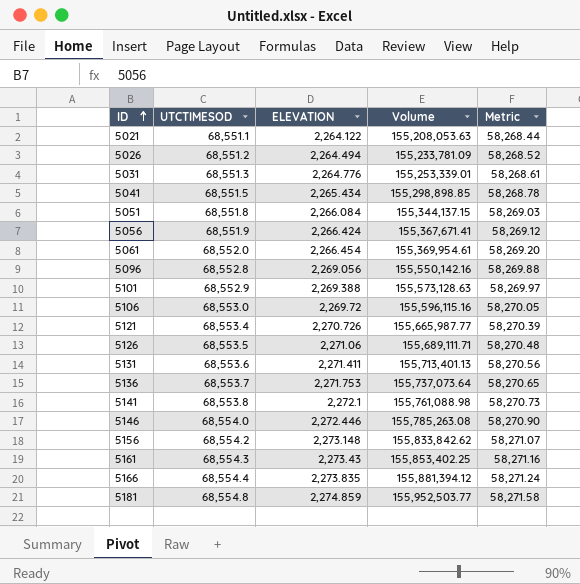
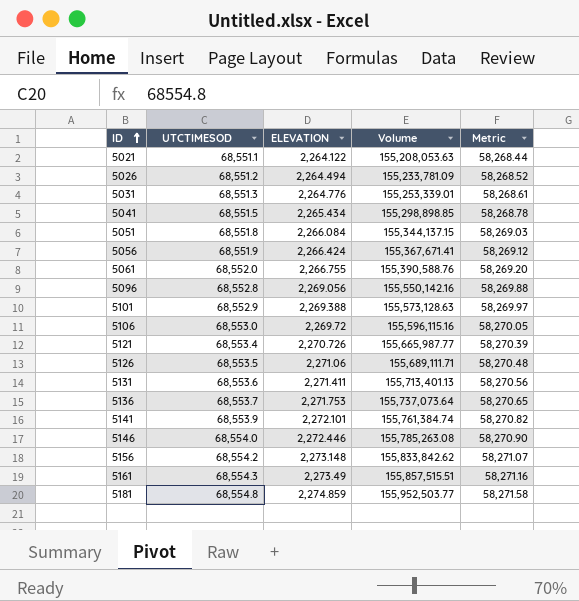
row 5166: 68,554.4 | 2,273.835 | 155,881,394.12 | 58,271.24 -> none
5061 | ELEVATION: 2,266.454 -> 2,266.755
5061 | Volume: 155,369,954.61 -> 155,390,588.76
5141 | UTCTIMESOD: 68,553.8 -> 68,553.9
5141 | ELEVATION: 2,272.1 -> 2,272.101
5141 | Volume: 155,761,088.98 -> 155,761,384.74
5141 | Metric: 58,270.73 -> 58,270.82
5161 | ELEVATION: 2,273.43 -> 2,273.49
5161 | Volume: 155,853,402.25 -> 155,857,515.51

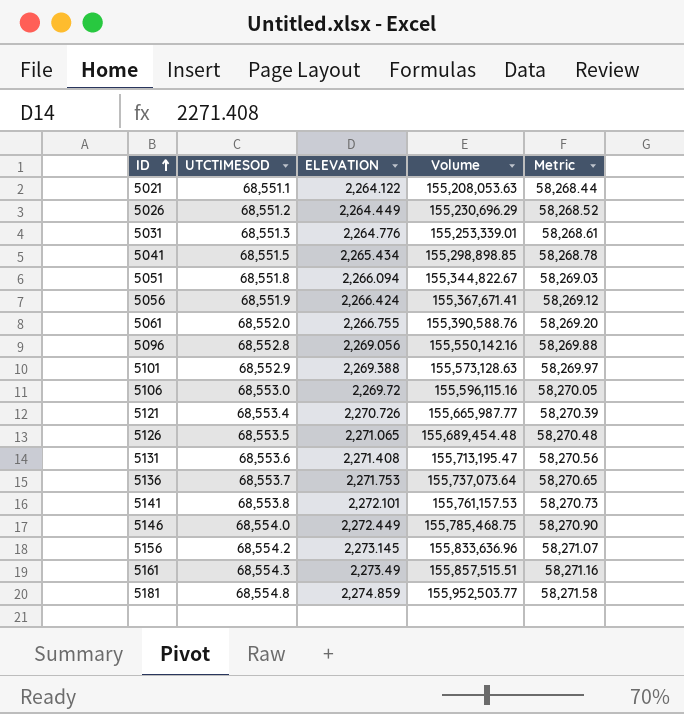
5026 | ELEVATION: 2,264.494 -> 2,264.449
5026 | Volume: 155,233,781.09 -> 155,230,696.29
5051 | ELEVATION: 2,266.084 -> 2,266.094
5051 | Volume: 155,344,137.15 -> 155,344,822.67
5126 | ELEVATION: 2,271.06 -> 2,271.065
5126 | Volume: 155,689,111.71 -> 155,689,454.48
5131 | ELEVATION: 2,271.411 -> 2,271.408
5131 | Volume: 155,713,401.13 -> 155,713,195.47
5141 | UTCTIMESOD: 68,553.9 -> 68,553.8
5141 | Volume: 155,761,384.74 -> 155,761,157.53
5141 | Metric: 58,270.82 -> 58,270.73
5146 | ELEVATION: 2,272.446 -> 2,272.449
5146 | Volume: 155,785,263.08 -> 155,785,468.75
5156 | ELEVATION: 2,273.148 -> 2,273.145
5156 | Volume: 155,833,842.62 -> 155,833,636.96

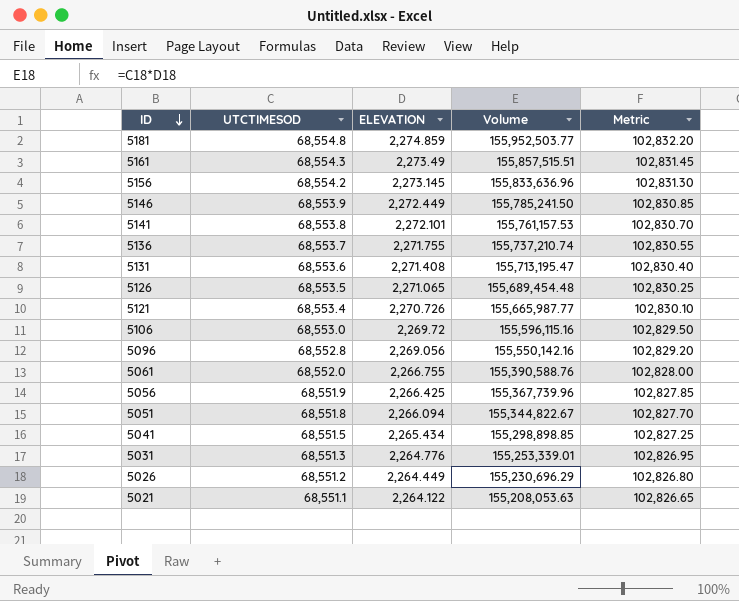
row order: ID ascending -> ID descending
column Metric | formula: [UTCTIMESOD] * 0.85 -> [UTCTIMESOD] * 1.5
row 5101: 68,552.9 | 2,269.388 | 155,573,128.63 | 58,269.97 -> none
5146 | UTCTIMESOD: 68,554.0 -> 68,553.9
5146 | Volume: 155,785,468.75 -> 155,785,241.50
5136 | ELEVATION: 2,271.753 -> 2,271.755
5136 | Volume: 155,737,073.64 -> 155,737,210.74
5056 | ELEVATION: 2,266.424 -> 2,266.425
5056 | Volume: 155,367,671.41 -> 155,367,739.96

